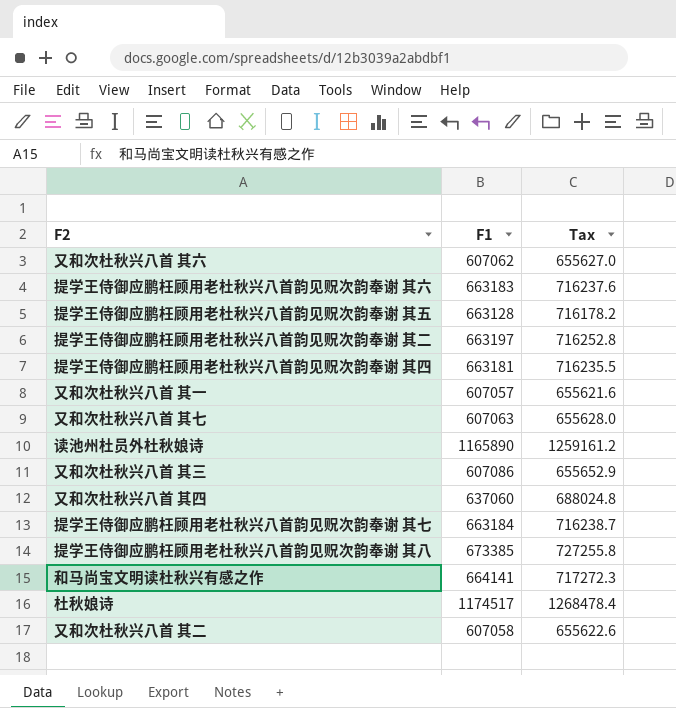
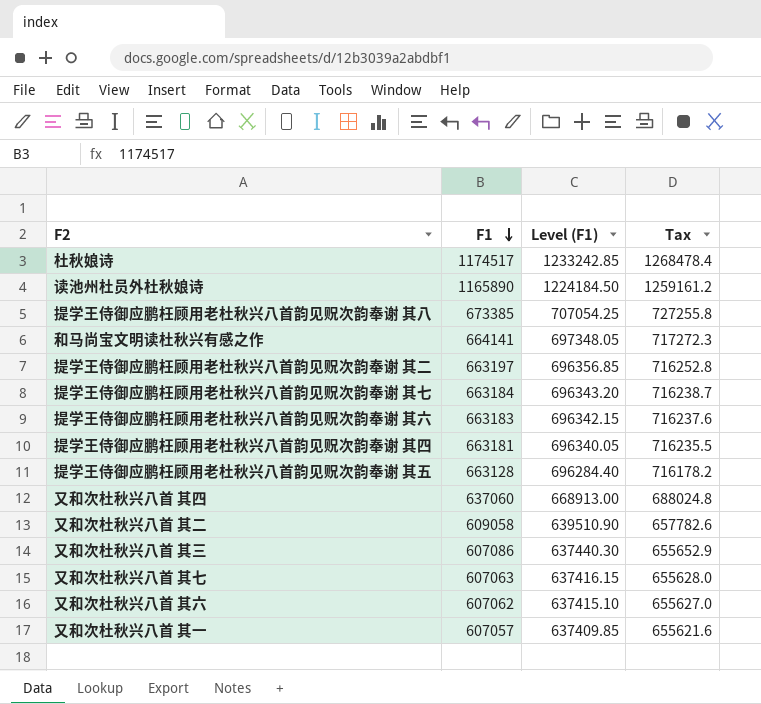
row order: none -> F1 descending
column Level (F1) | formula: none -> [F1] * 1.05
又和次杜秋兴八首 其二 | F1: 607058 -> 609058
又和次杜秋兴八首 其二 | Tax: 655622.6 -> 657782.6

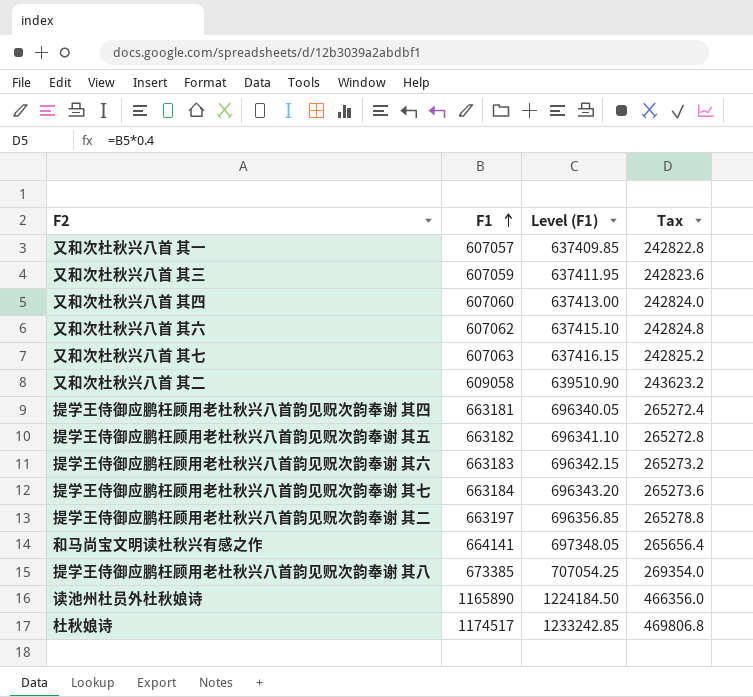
row order: F1 descending -> F1 ascending
column Tax | formula: [F1] * 1.08 -> [F1] * 0.4
又和次杜秋兴八首 其三 | F1: 607086 -> 607059
又和次杜秋兴八首 其三 | Level (F1): 637440.30 -> 637411.95
又和次杜秋兴八首 其四 | F1: 637060 -> 607060
又和次杜秋兴八首 其四 | Level (F1): 668913.00 -> 637413.00
提学王侍御应鹏枉顾用老杜秋兴八首韵见贶次韵奉谢 其五 | F1: 663128 -> 663182
提学王侍御应鹏枉顾用老杜秋兴八首韵见贶次韵奉谢 其五 | Level (F1): 696284.40 -> 696341.10

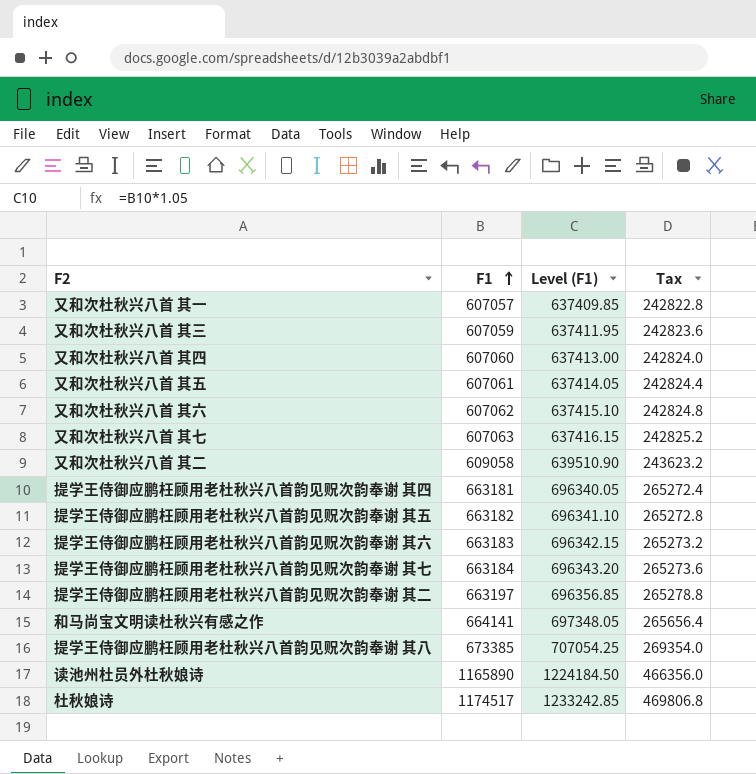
row 又和次杜秋兴八首 其五: none -> 607061 | 637414.05 | 242824.4

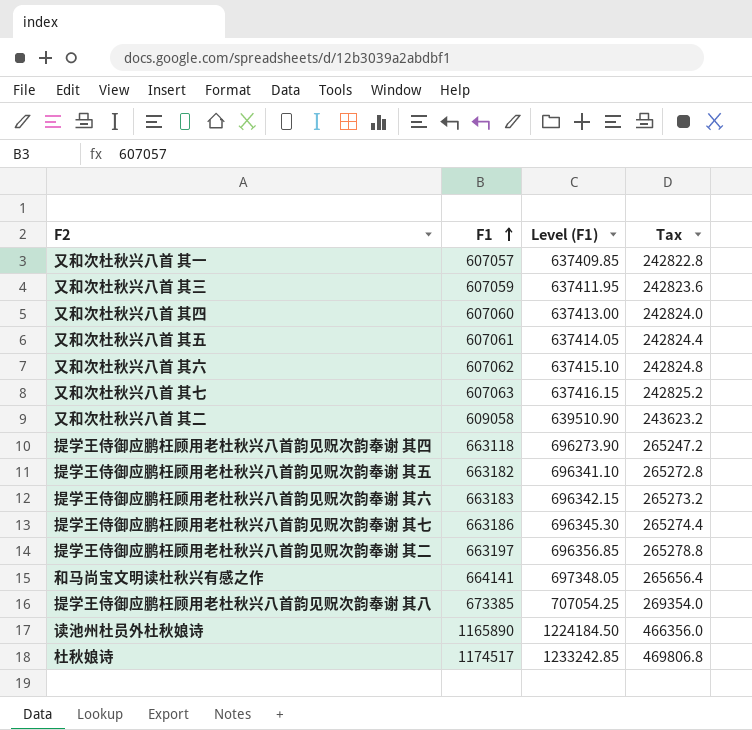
提学王侍御应鹏枉顾用老杜秋兴八首韵见贶次韵奉谢 其四 | F1: 663181 -> 663118
提学王侍御应鹏枉顾用老杜秋兴八首韵见贶次韵奉谢 其四 | Level (F1): 696340.05 -> 696273.90
提学王侍御应鹏枉顾用老杜秋兴八首韵见贶次韵奉谢 其四 | Tax: 265272.4 -> 265247.2
提学王侍御应鹏枉顾用老杜秋兴八首韵见贶次韵奉谢 其七 | F1: 663184 -> 663186
提学王侍御应鹏枉顾用老杜秋兴八首韵见贶次韵奉谢 其七 | Level (F1): 696343.20 -> 696345.30
提学王侍御应鹏枉顾用老杜秋兴八首韵见贶次韵奉谢 其七 | Tax: 265273.6 -> 265274.4

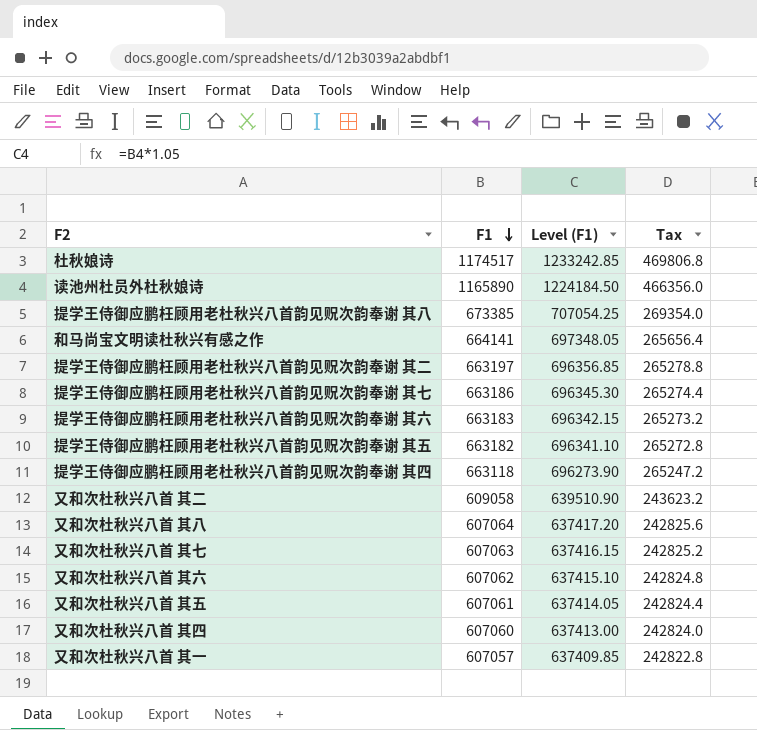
row order: F1 ascending -> F1 descending
row 又和次杜秋兴八首 其三: 607059 | 637411.95 | 242823.6 -> none
row 又和次杜秋兴八首 其八: none -> 607064 | 637417.20 | 242825.6

